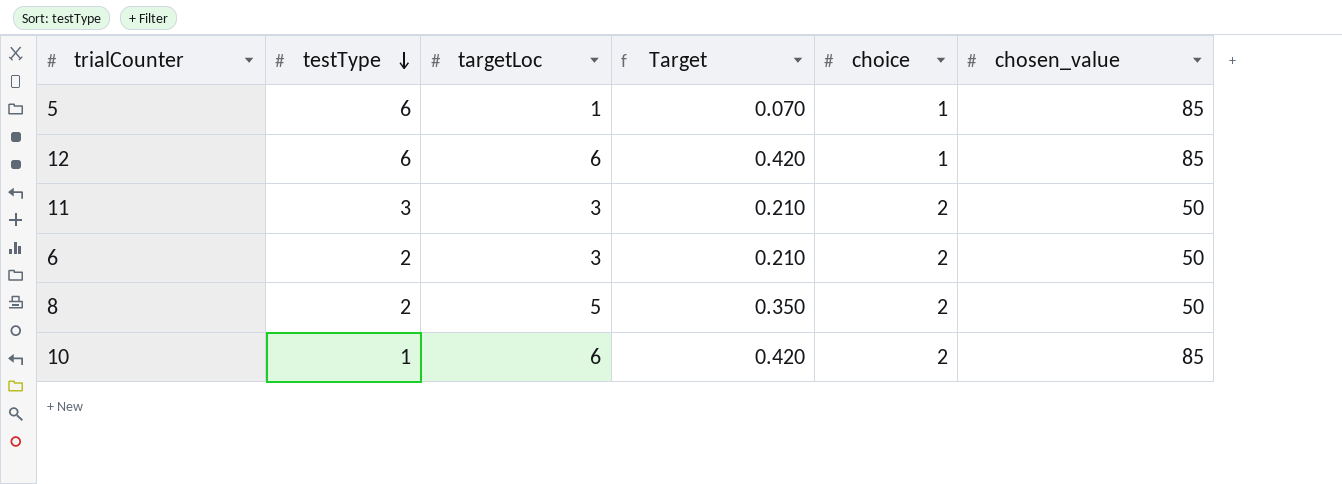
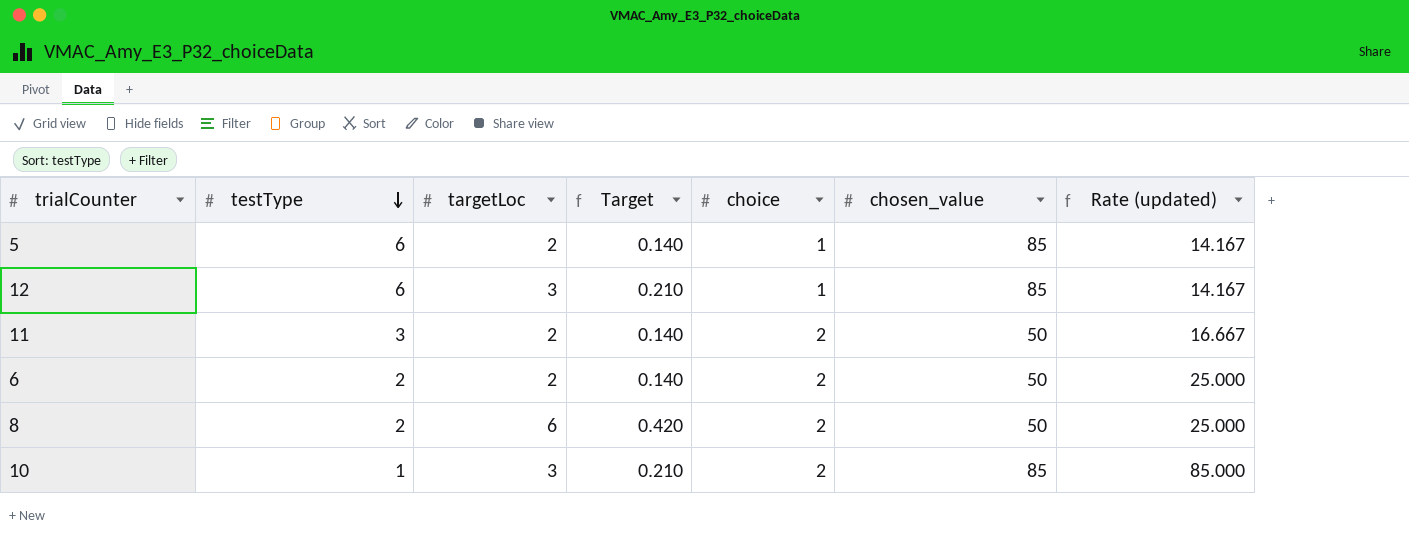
column Rate (updated) | formula: none -> [chosen_value] / [testType]
5 | targetLoc: 1 -> 2
5 | Target: 0.070 -> 0.140
12 | targetLoc: 6 -> 3
12 | Target: 0.420 -> 0.210
11 | targetLoc: 3 -> 2
11 | Target: 0.210 -> 0.140
6 | targetLoc: 3 -> 2
6 | Target: 0.210 -> 0.140
8 | targetLoc: 5 -> 6
8 | Target: 0.350 -> 0.420
10 | targetLoc: 6 -> 3
10 | Target: 0.420 -> 0.210

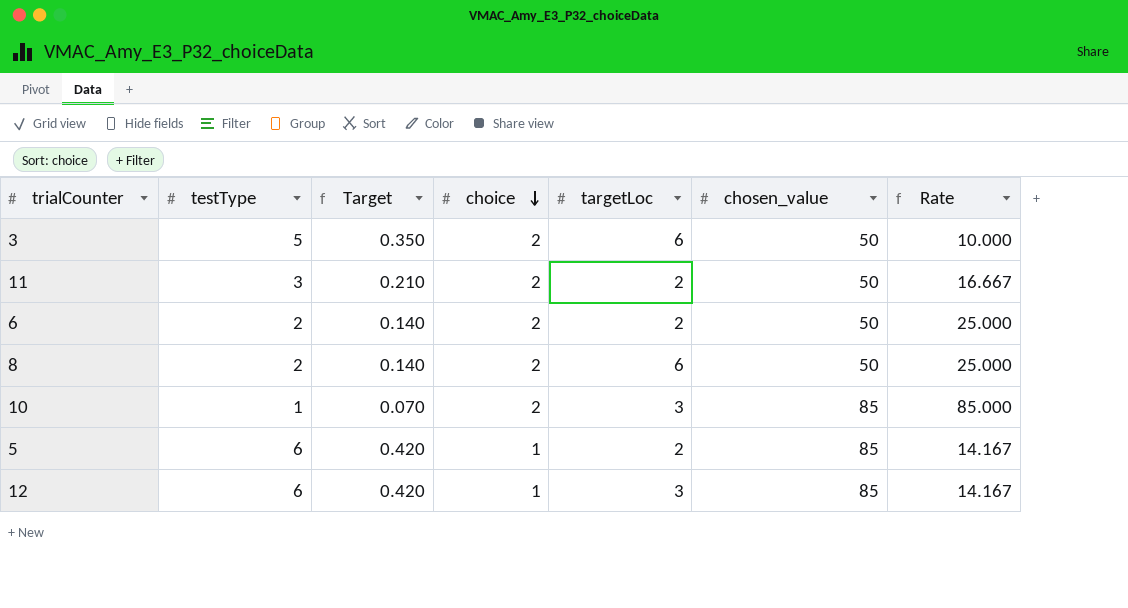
row order: testType descending -> choice descending
column Target | formula: [targetLoc] * 0.07 -> [testType] * 0.07
column targetLoc | position: 3 -> 5
column name: Rate (updated) -> Rate
row 3: none -> 5 | 0.350 | 2 | 6 | 50 | 10.000

